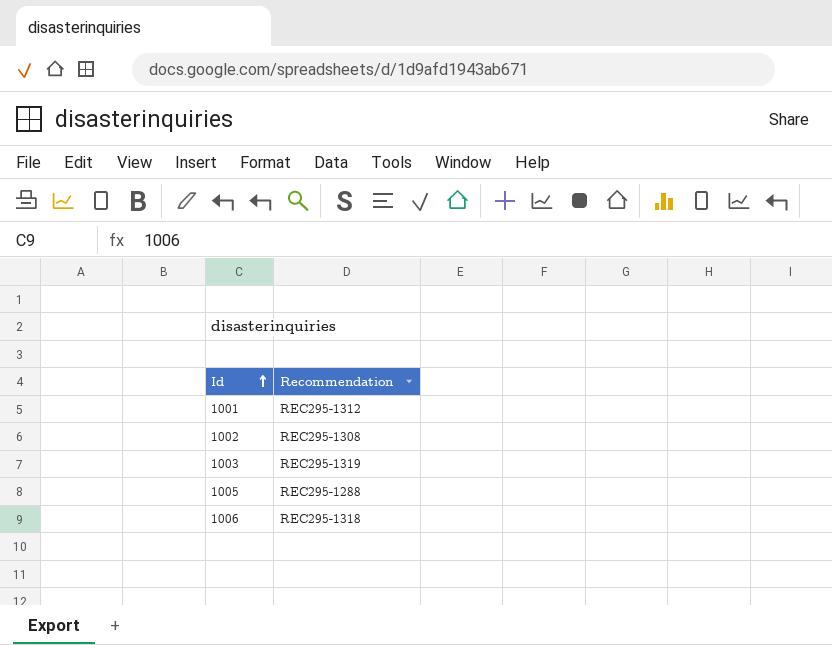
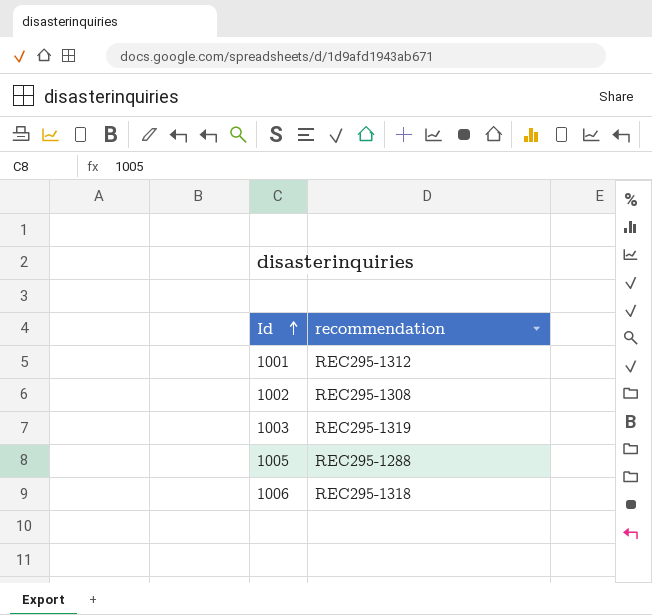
column name: Recommendation -> recommendation

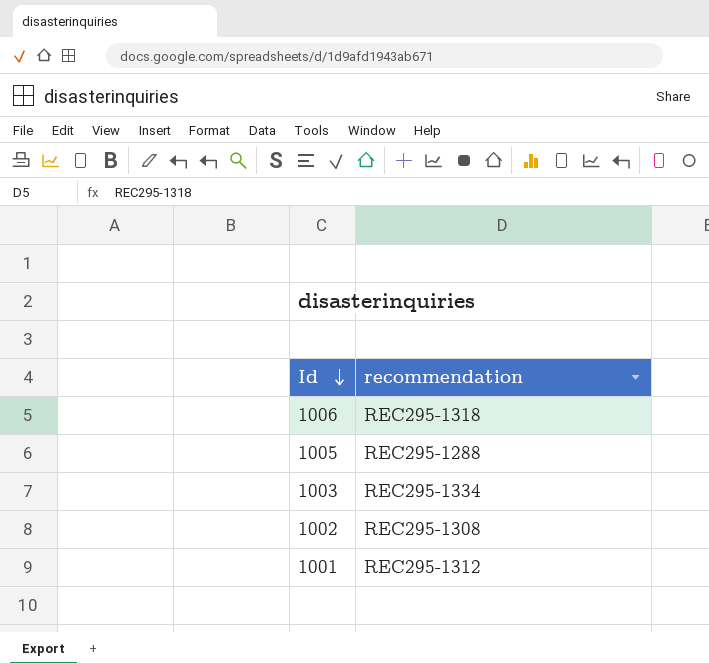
row order: Id ascending -> Id descending
1003 | recommendation: REC295-1319 -> REC295-1334

